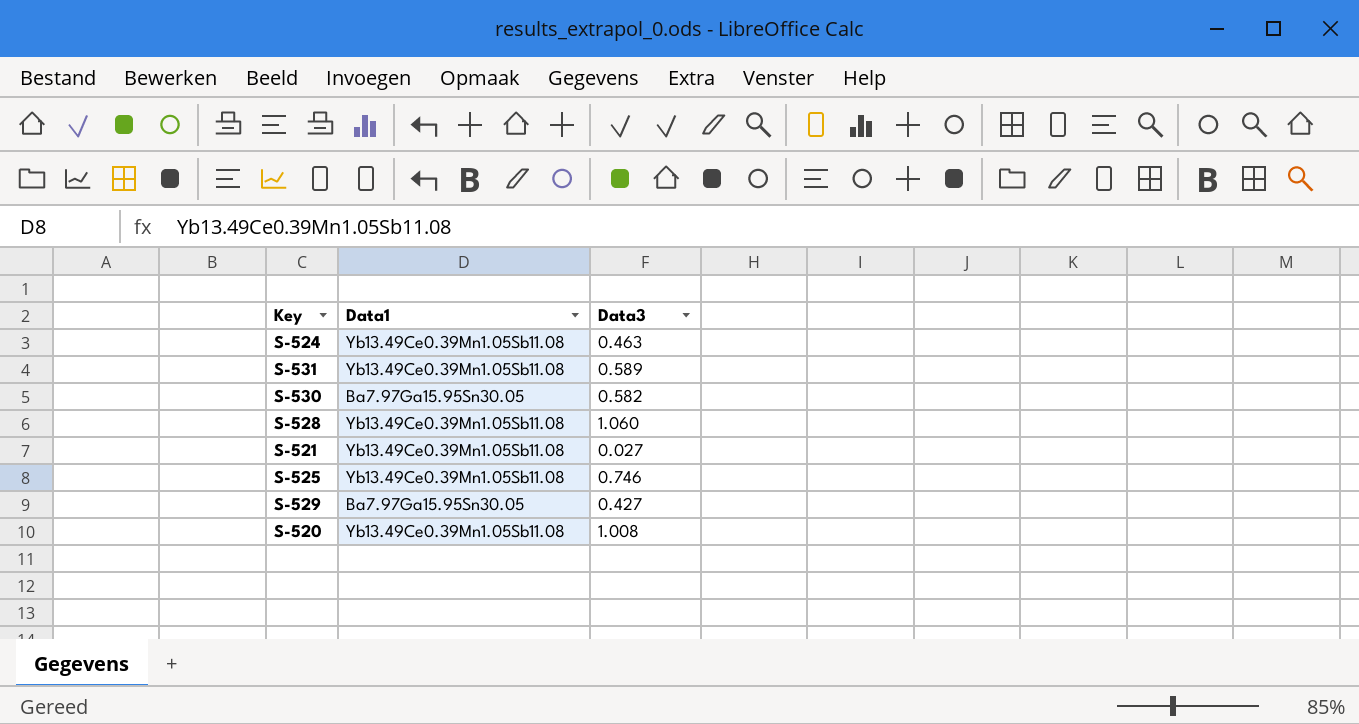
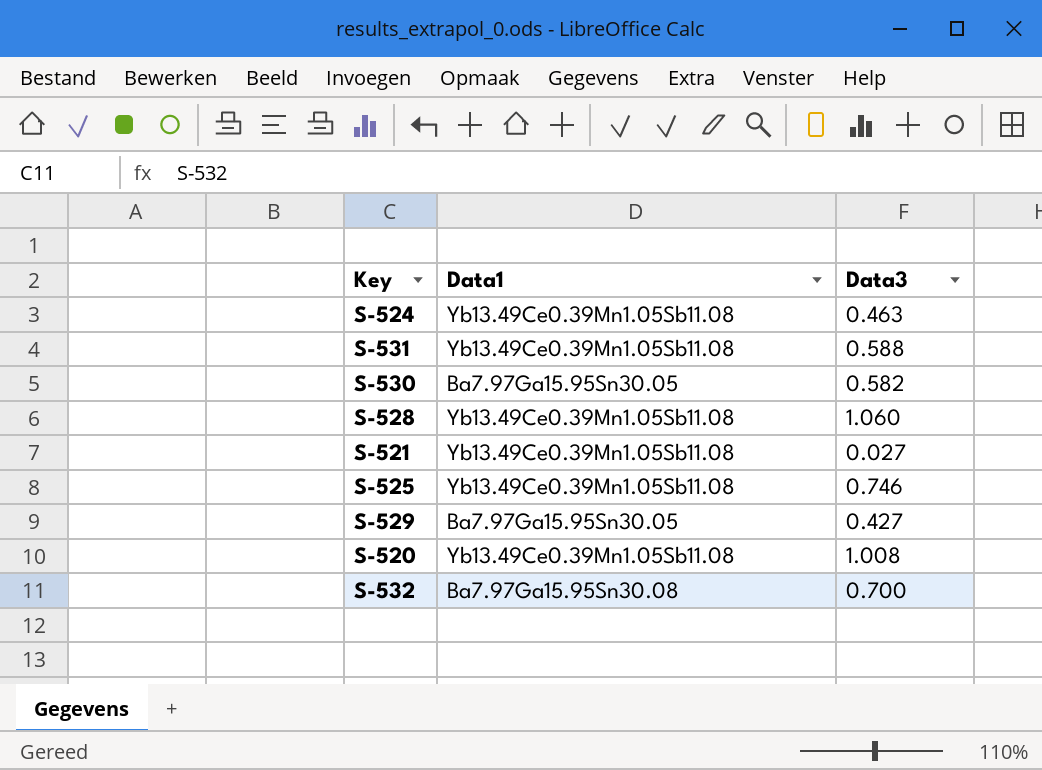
S-531 | Data3: 0.589 -> 0.588
row S-532: none -> Ba7.97Ga15.95Sn30.08 | 0.700

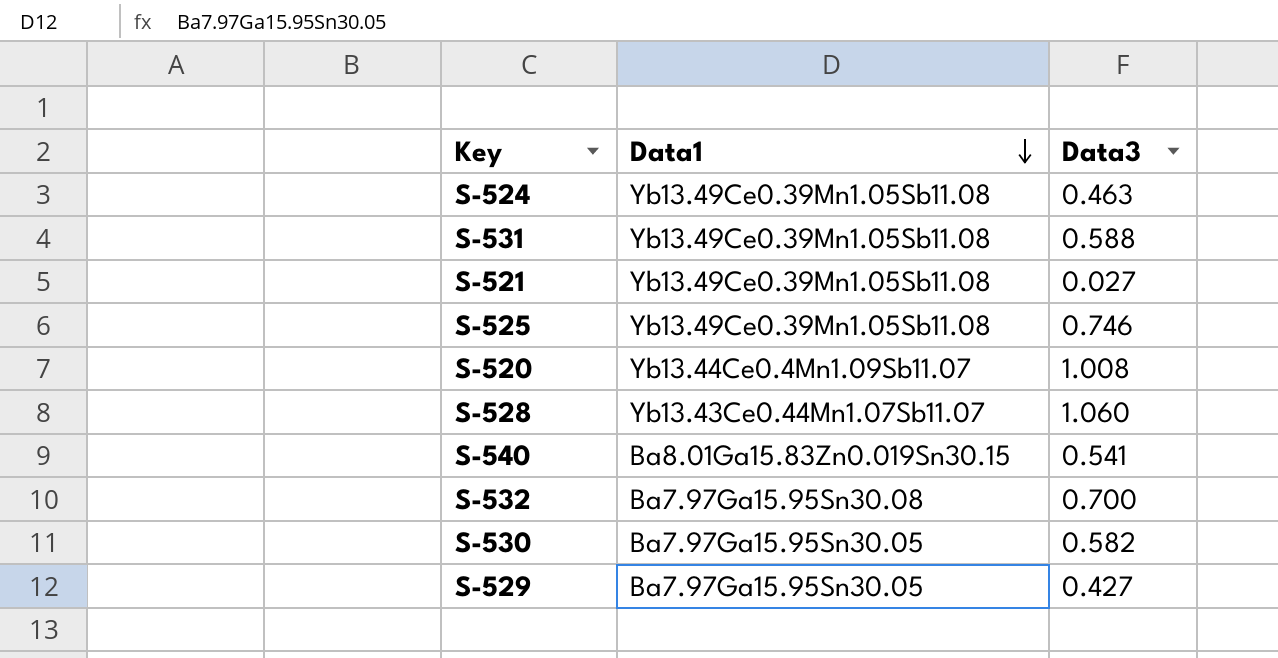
row order: none -> Data1 descending
S-520 | Data1: Yb13.49Ce0.39Mn1.05Sb11.08 -> Yb13.44Ce0.4Mn1.09Sb11.07
S-528 | Data1: Yb13.49Ce0.39Mn1.05Sb11.08 -> Yb13.43Ce0.44Mn1.07Sb11.07
row S-540: none -> Ba8.01Ga15.83Zn0.019Sn30.15 | 0.541

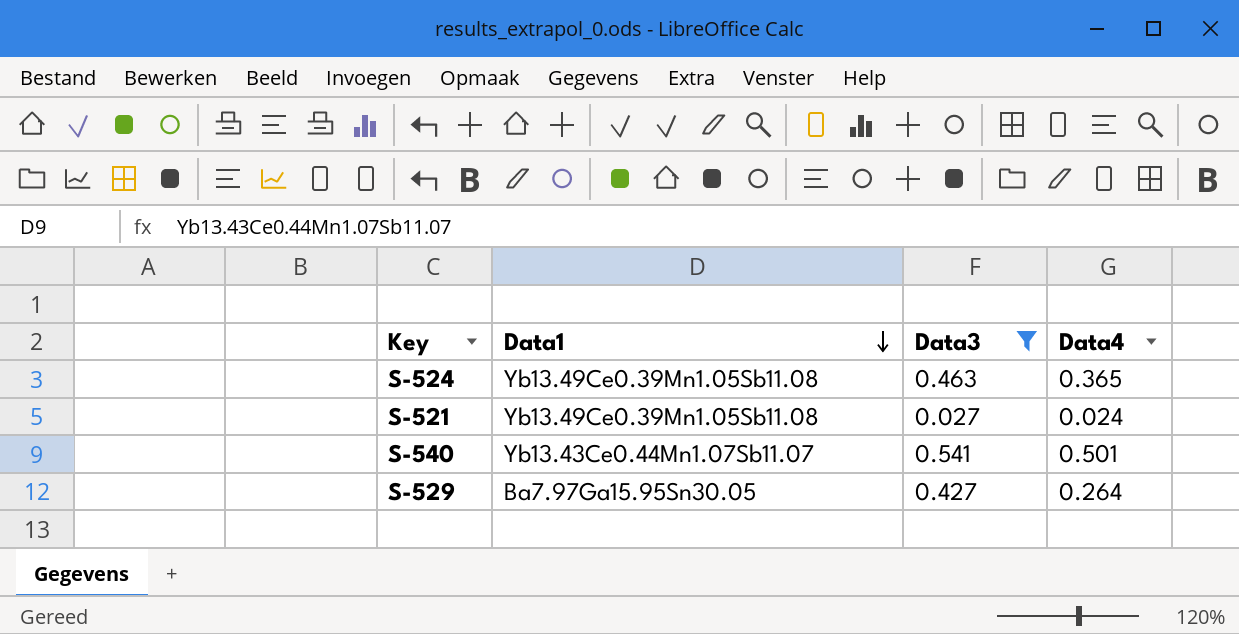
filter: none -> Data3 <= 0.541
column Data4 | position: none -> 4
S-540 | Data1: Ba8.01Ga15.83Zn0.019Sn30.15 -> Yb13.43Ce0.44Mn1.07Sb11.07

